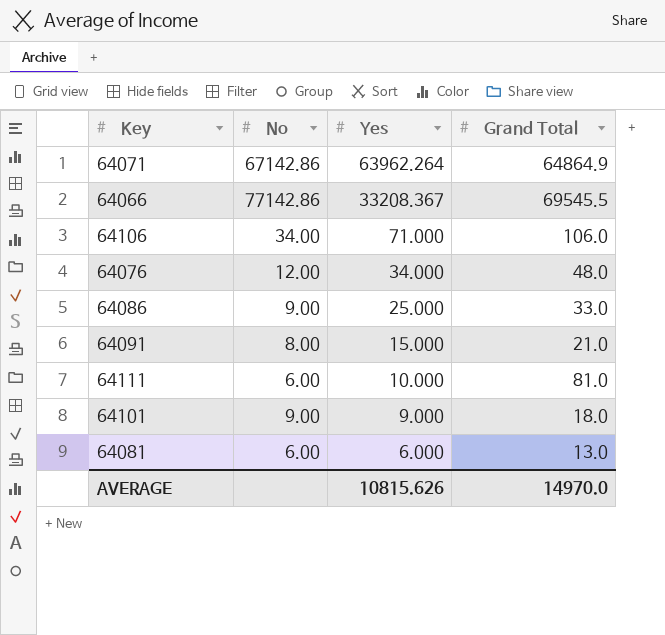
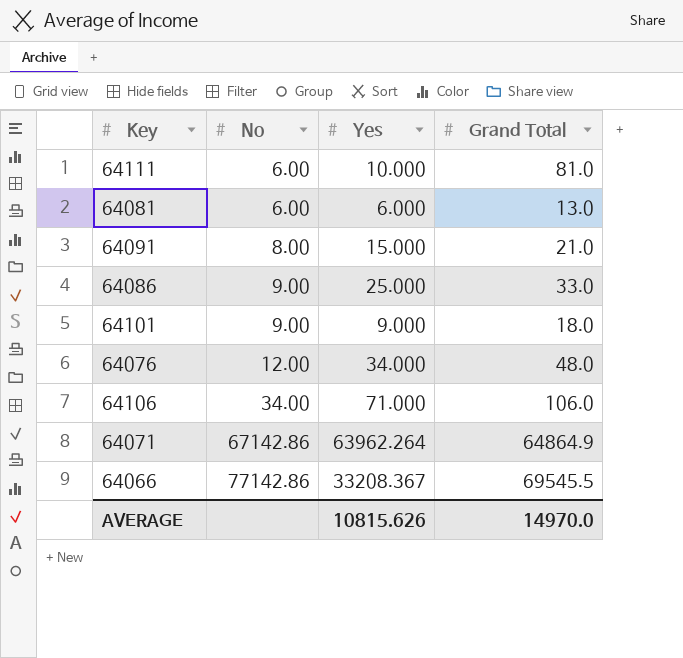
row order: Yes descending -> No ascending

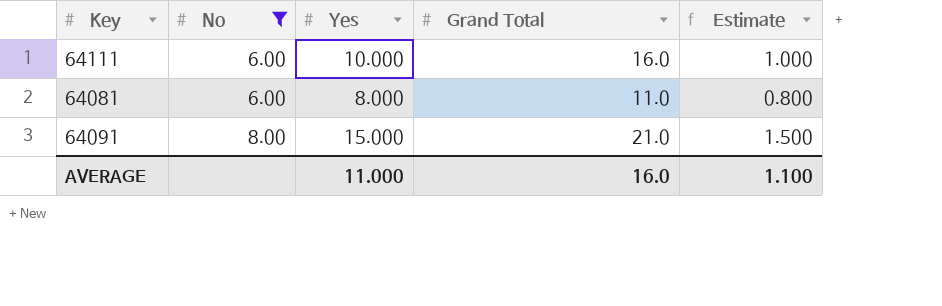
filter: none -> No <= 8.00
column Estimate | formula: none -> [Yes] * 0.1
64111 | Grand Total: 81.0 -> 16.0
64081 | Yes: 6.000 -> 8.000
64081 | Grand Total: 13.0 -> 11.0
AVERAGE | Yes: 10815.626 -> 11.000
AVERAGE | Grand Total: 14970.0 -> 16.0

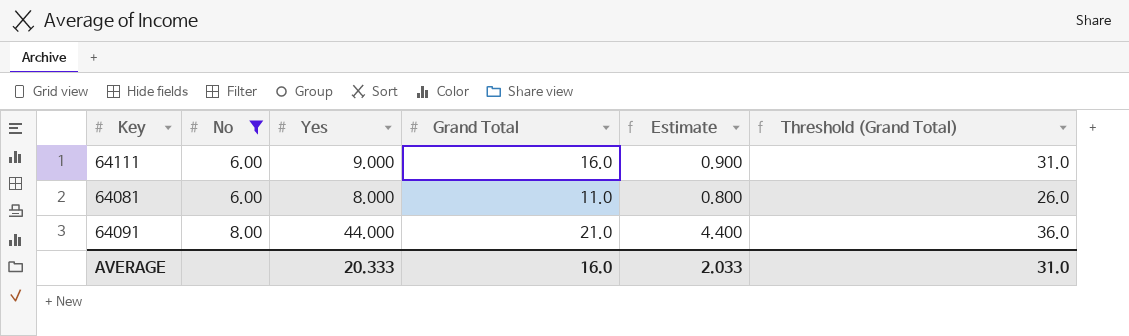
column Threshold (Grand Total) | formula: none -> [Grand Total] + 15
64111 | Yes: 10.000 -> 9.000
64111 | Estimate: 1.000 -> 0.900
64091 | Yes: 15.000 -> 44.000
64091 | Estimate: 1.500 -> 4.400
AVERAGE | Yes: 11.000 -> 20.333
AVERAGE | Estimate: 1.100 -> 2.033

